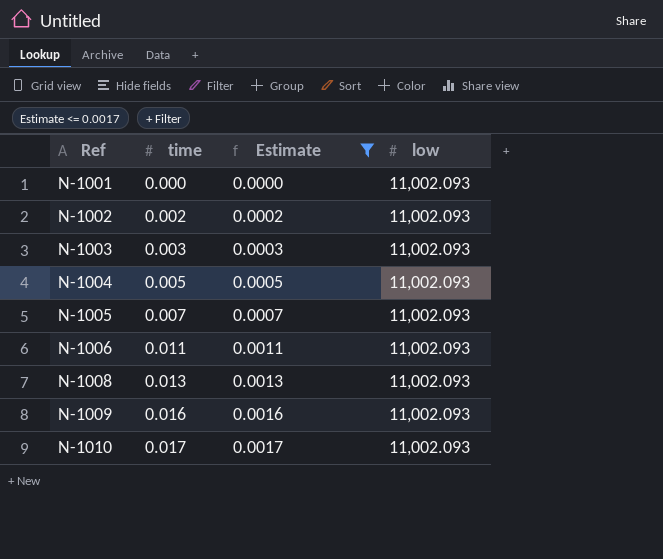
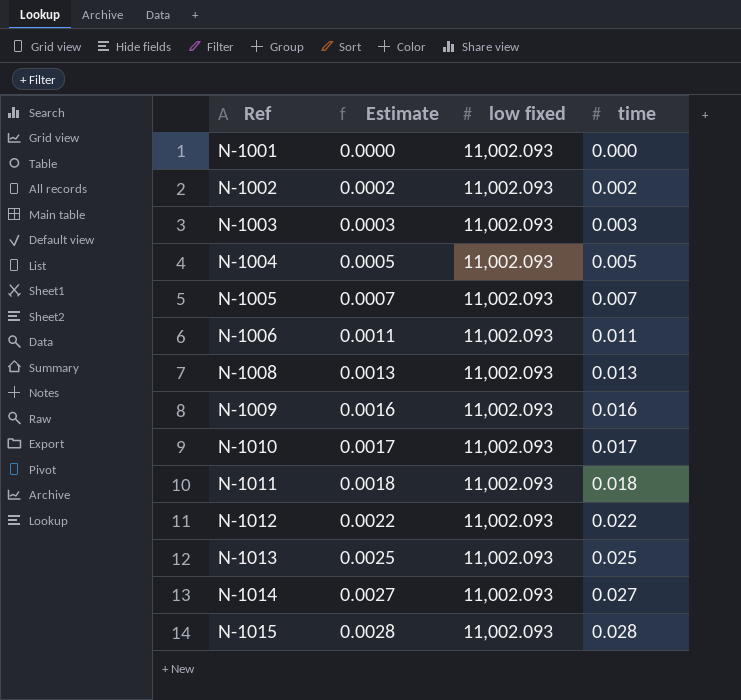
filter: Estimate <= 0.0017 -> none
column name: low -> low fixed
column time | position: 2 -> 4

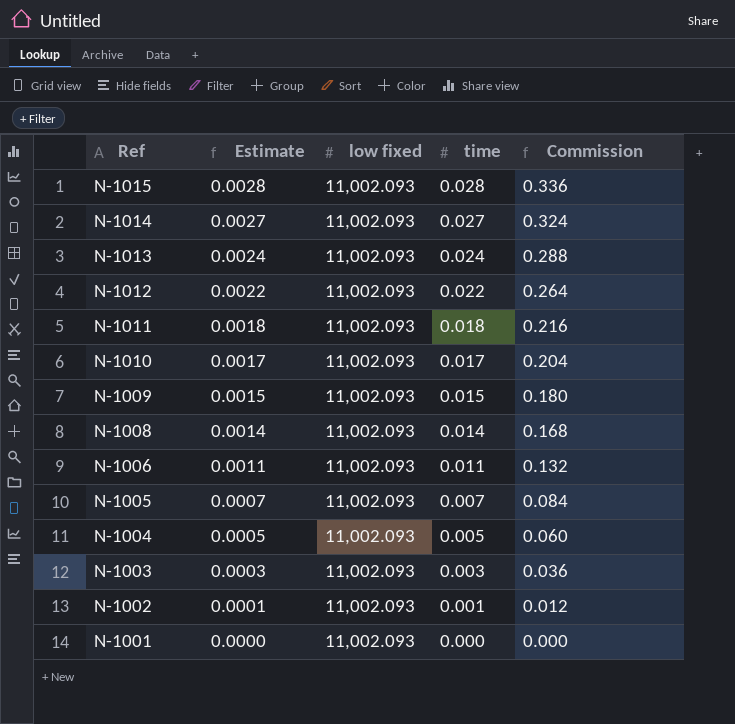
row order: Ref ascending -> Ref descending
column Commission | formula: none -> [time] * 12
N-1013 | Estimate: 0.0025 -> 0.0024
N-1013 | time: 0.025 -> 0.024
N-1009 | Estimate: 0.0016 -> 0.0015
N-1009 | time: 0.016 -> 0.015
N-1008 | Estimate: 0.0013 -> 0.0014
N-1008 | time: 0.013 -> 0.014
N-1002 | Estimate: 0.0002 -> 0.0001
N-1002 | time: 0.002 -> 0.001

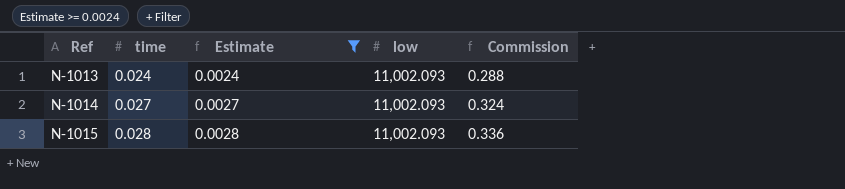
filter: none -> Estimate >= 0.0024
row order: Ref descending -> Ref ascending
column time | position: 4 -> 2
column name: low fixed -> low

